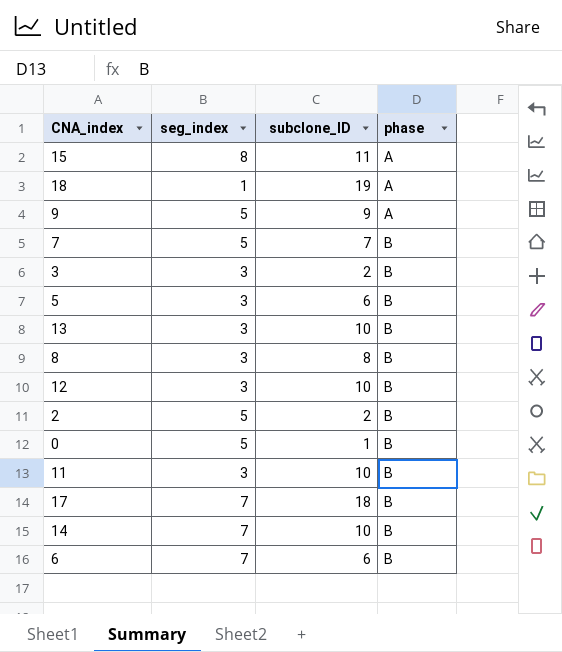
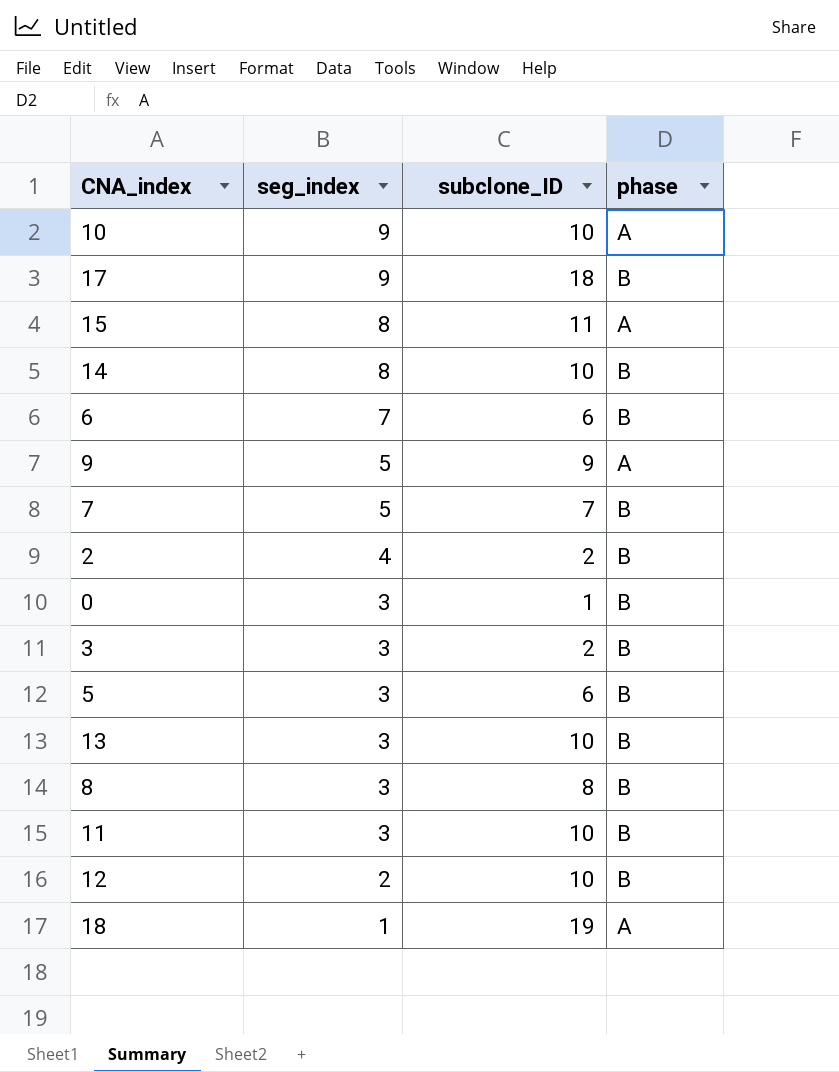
row order: phase ascending -> seg_index descending
row 10: none -> 9 | 10 | A
17 | seg_index: 7 -> 9
14 | seg_index: 7 -> 8
2 | seg_index: 5 -> 4
0 | seg_index: 5 -> 3
12 | seg_index: 3 -> 2

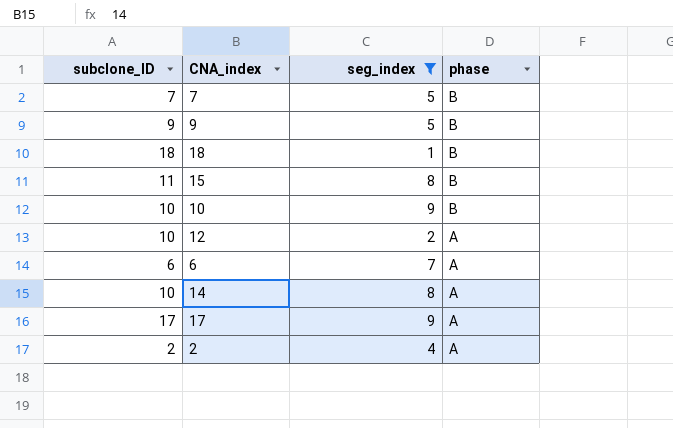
filter: none -> seg_index != 3
row order: seg_index descending -> phase descending
column subclone_ID | position: 3 -> 1
9 | phase: A -> B
18 | subclone_ID: 19 -> 18
18 | phase: A -> B
15 | phase: A -> B
10 | phase: A -> B
12 | phase: B -> A
6 | phase: B -> A
14 | phase: B -> A
17 | subclone_ID: 18 -> 17
17 | phase: B -> A
2 | phase: B -> A

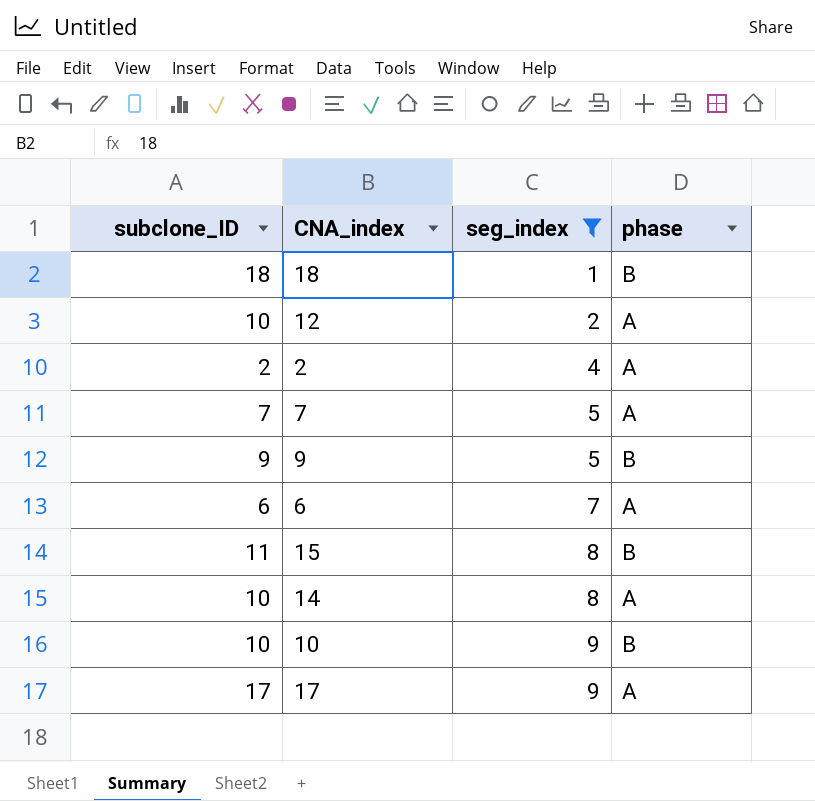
row order: phase descending -> seg_index ascending
7 | phase: B -> A

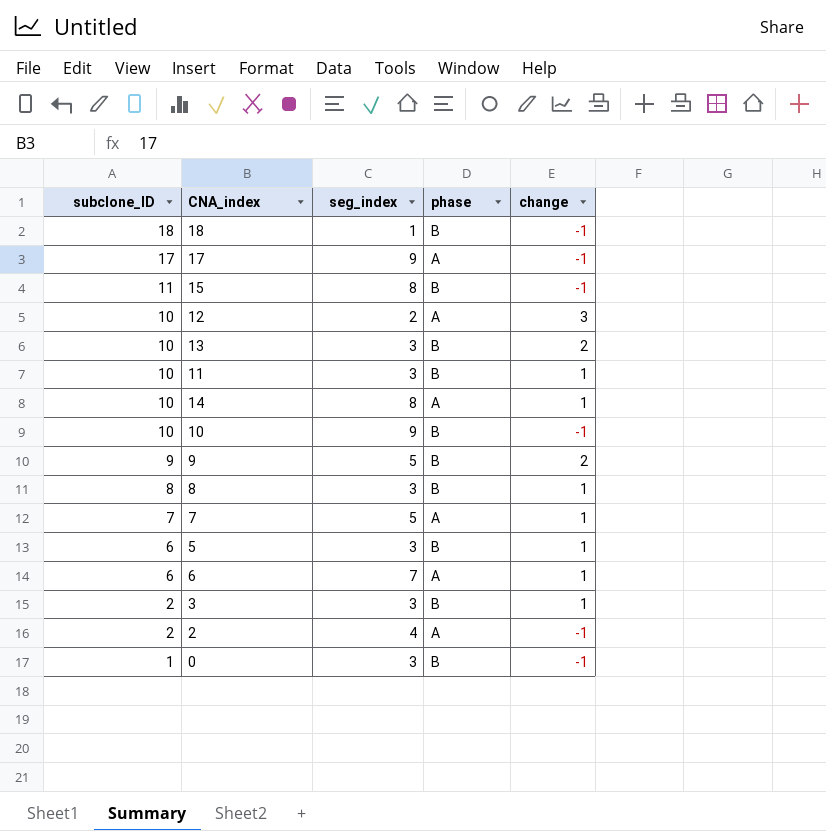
filter: seg_index != 3 -> none
row order: seg_index ascending -> subclone_ID descending
column change | position: none -> 5

